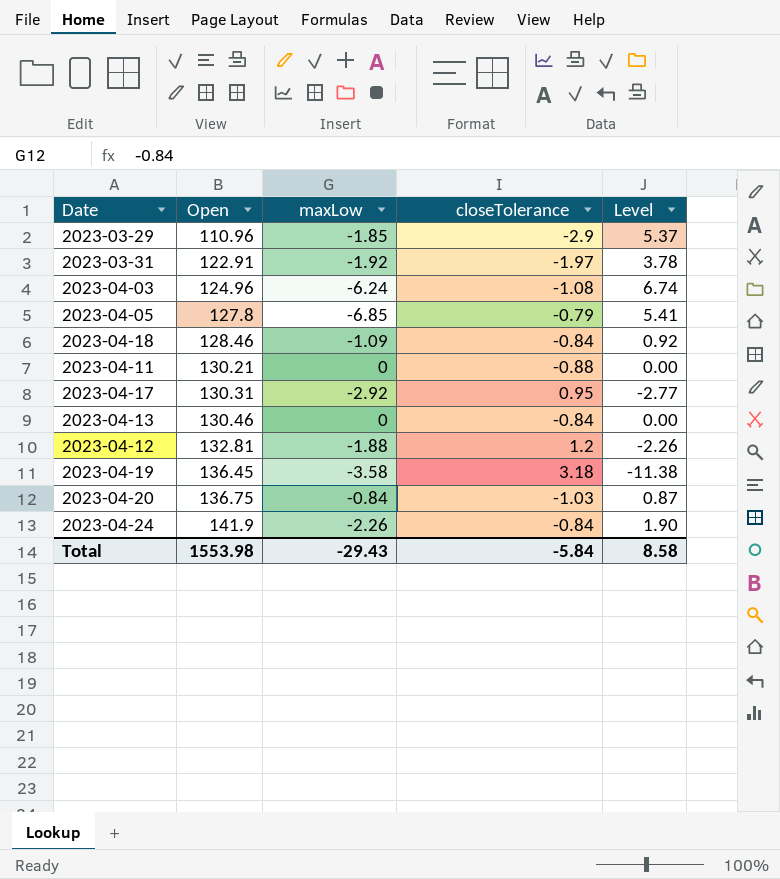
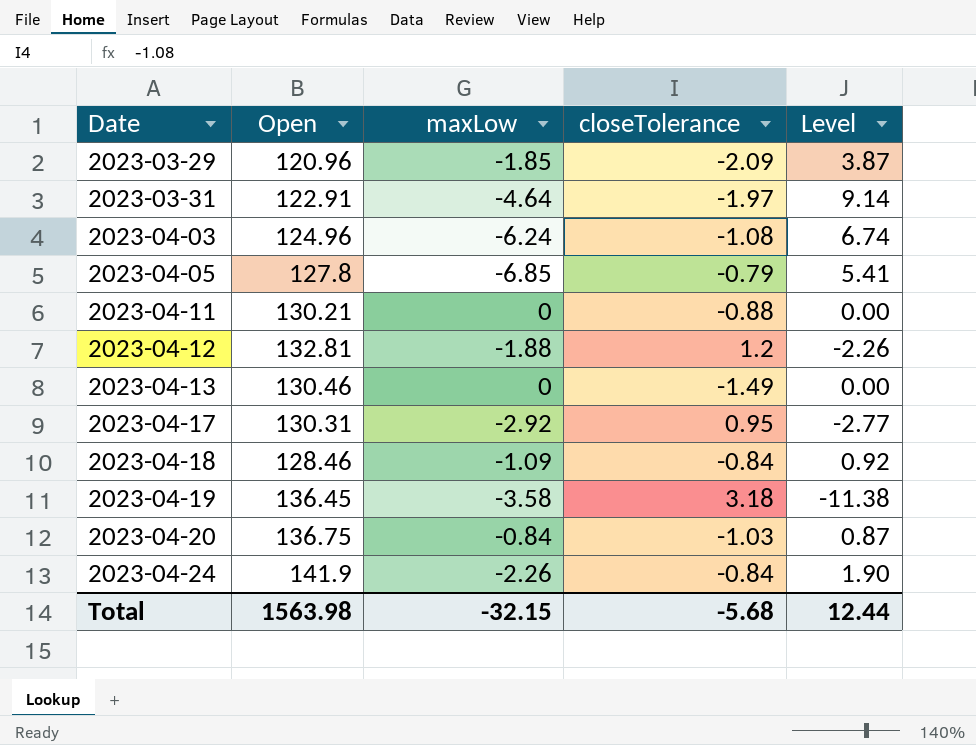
row order: Open ascending -> Date ascending
2023-03-29 | Open: 110.96 -> 120.96
2023-03-29 | closeTolerance: -2.9 -> -2.09
2023-03-29 | Level: 5.37 -> 3.87
2023-03-31 | maxLow: -1.92 -> -4.64
2023-03-31 | Level: 3.78 -> 9.14
2023-04-13 | closeTolerance: -0.84 -> -1.49
Total | Open: 1553.98 -> 1563.98
Total | maxLow: -29.43 -> -32.15
Total | closeTolerance: -5.84 -> -5.68
Total | Level: 8.58 -> 12.44

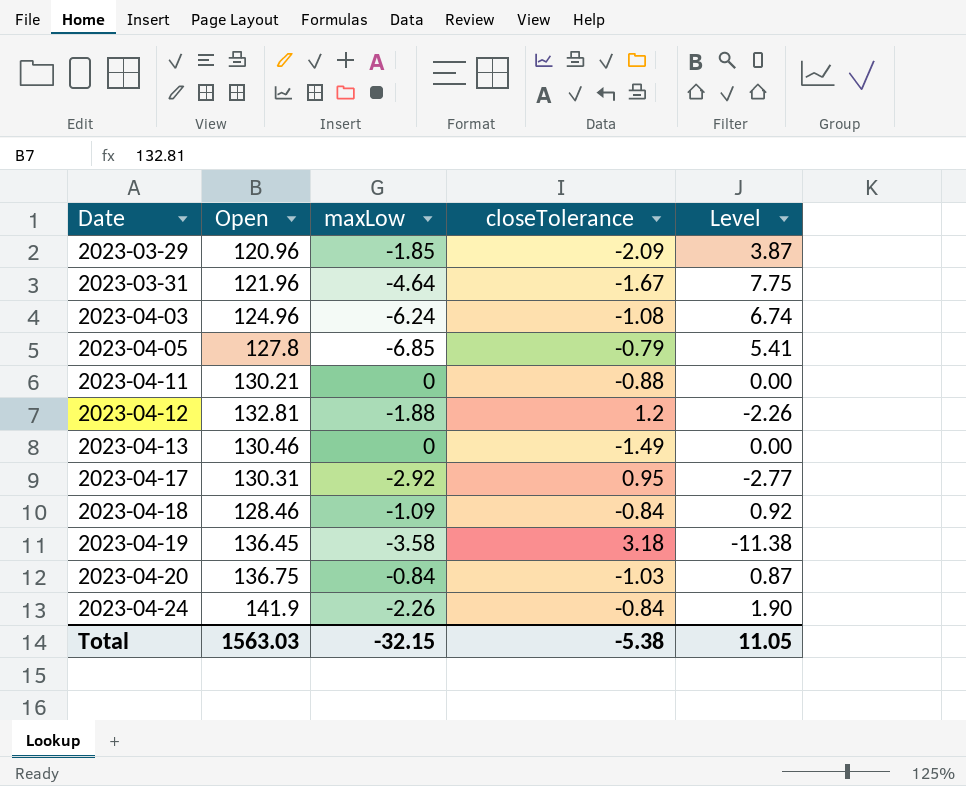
2023-03-31 | Open: 122.91 -> 121.96
2023-03-31 | closeTolerance: -1.97 -> -1.67
2023-03-31 | Level: 9.14 -> 7.75
Total | Open: 1563.98 -> 1563.03
Total | closeTolerance: -5.68 -> -5.38
Total | Level: 12.44 -> 11.05

